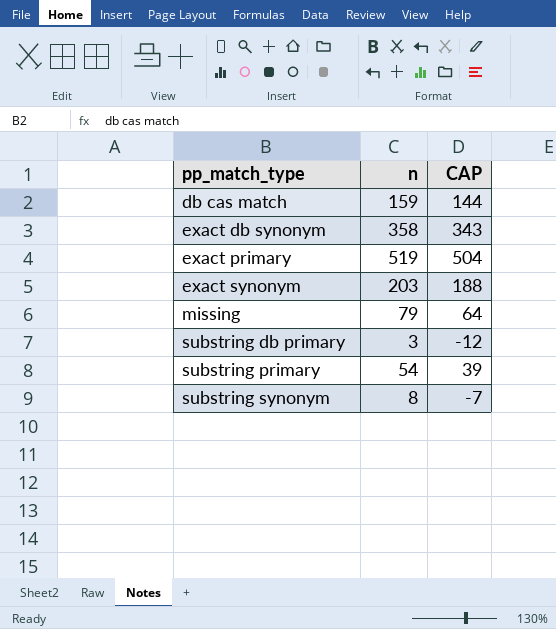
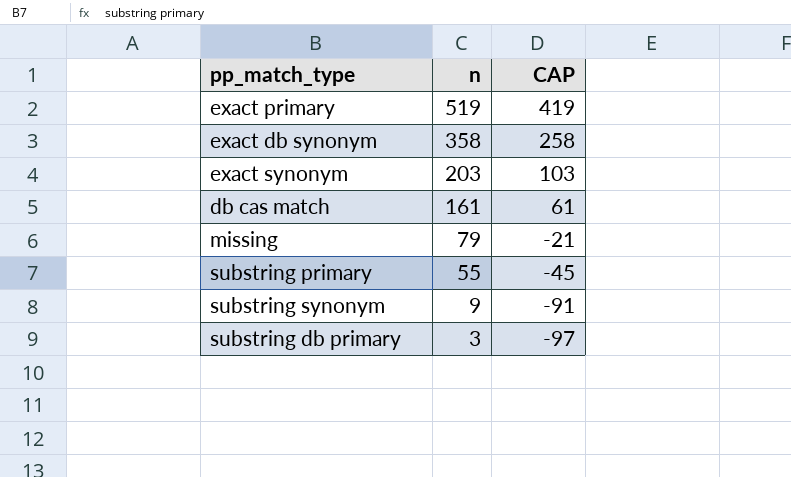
row order: pp_match_type ascending -> n descending
column CAP | formula: [n] - 15 -> [n] - 100
db cas match | n: 159 -> 161
substring primary | n: 54 -> 55
substring synonym | n: 8 -> 9

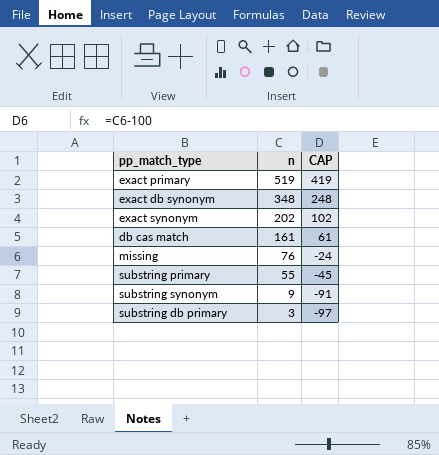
exact db synonym | n: 358 -> 348
exact db synonym | CAP: 258 -> 248
exact synonym | n: 203 -> 202
exact synonym | CAP: 103 -> 102
missing | n: 79 -> 76
missing | CAP: -21 -> -24

